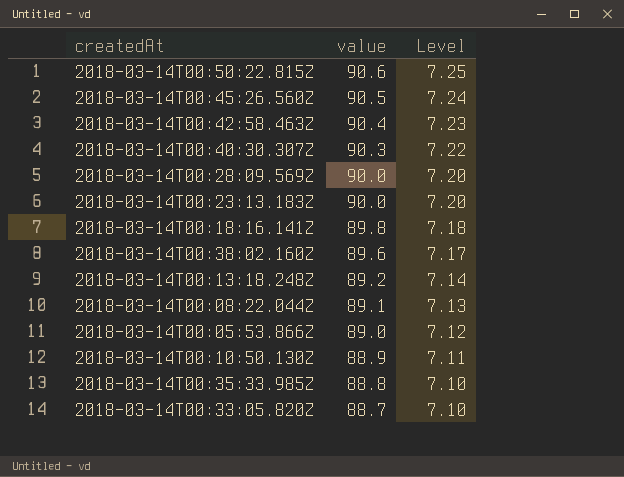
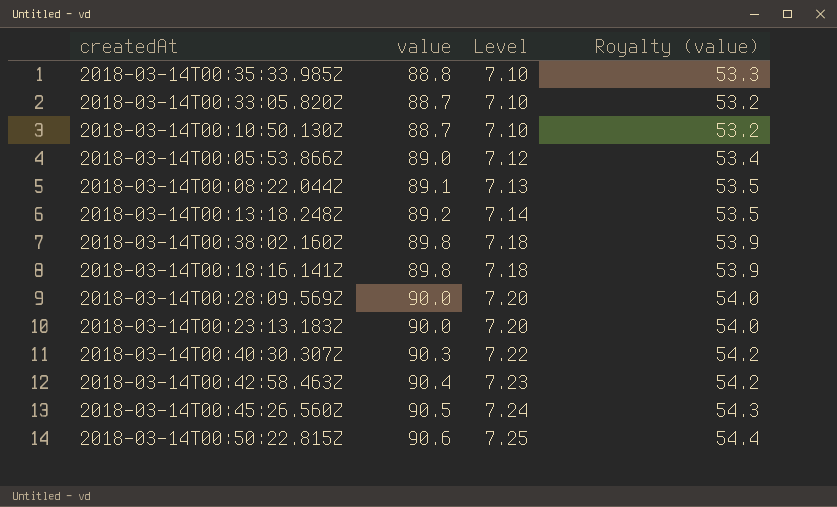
row order: value descending -> Level ascending
column Royalty (value) | formula: none -> [value] * 0.6
2018-03-14T00:10:50.130Z | value: 88.9 -> 88.7
2018-03-14T00:10:50.130Z | Level: 7.11 -> 7.10
2018-03-14T00:38:02.160Z | value: 89.6 -> 89.8
2018-03-14T00:38:02.160Z | Level: 7.17 -> 7.18

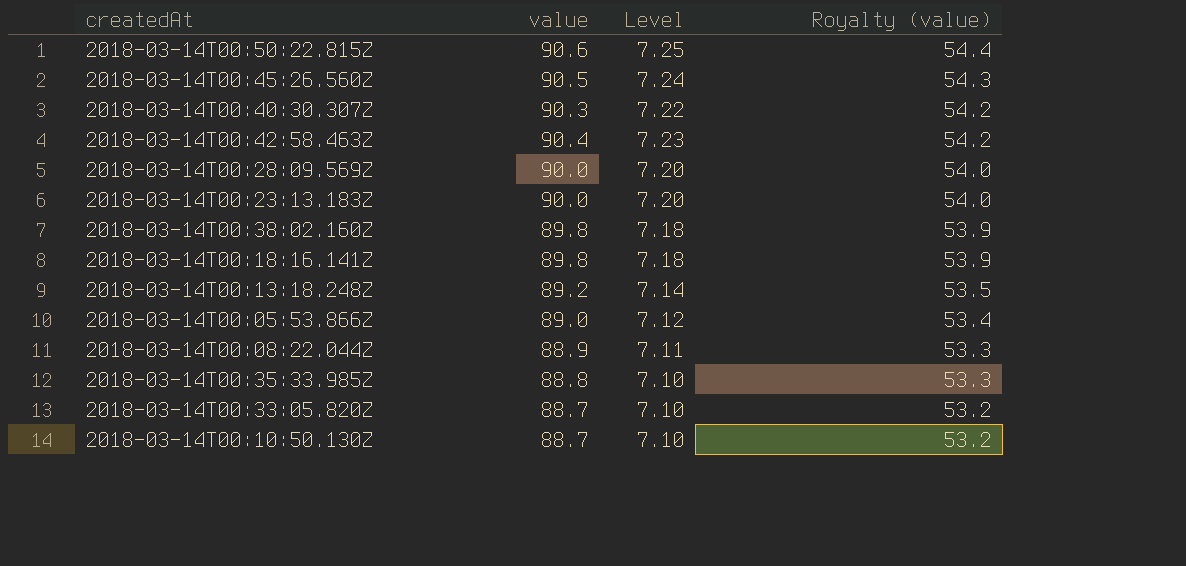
row order: Level ascending -> Royalty (value) descending
2018-03-14T00:08:22.044Z | value: 89.1 -> 88.9
2018-03-14T00:08:22.044Z | Level: 7.13 -> 7.11
2018-03-14T00:08:22.044Z | Royalty (value): 53.5 -> 53.3

